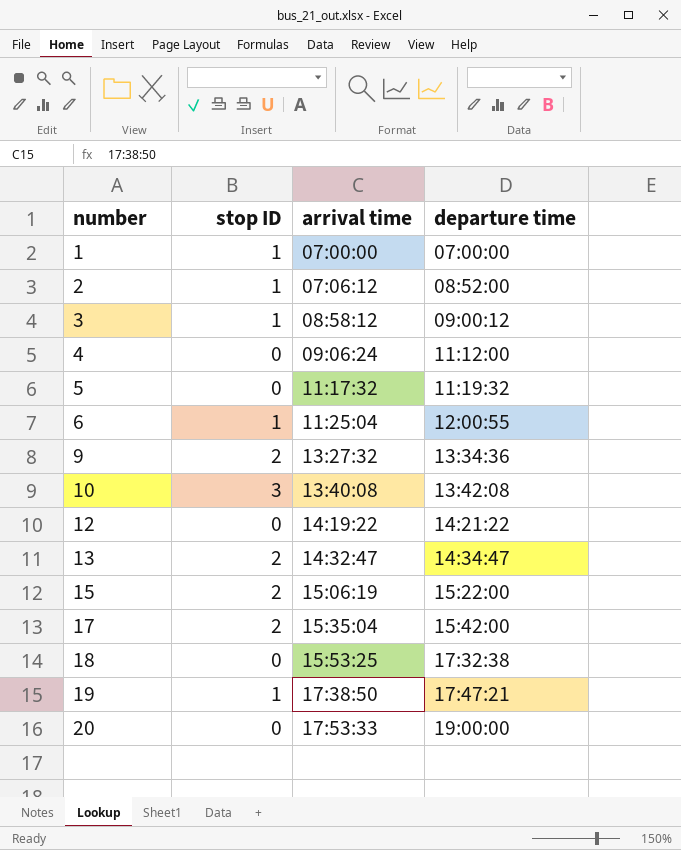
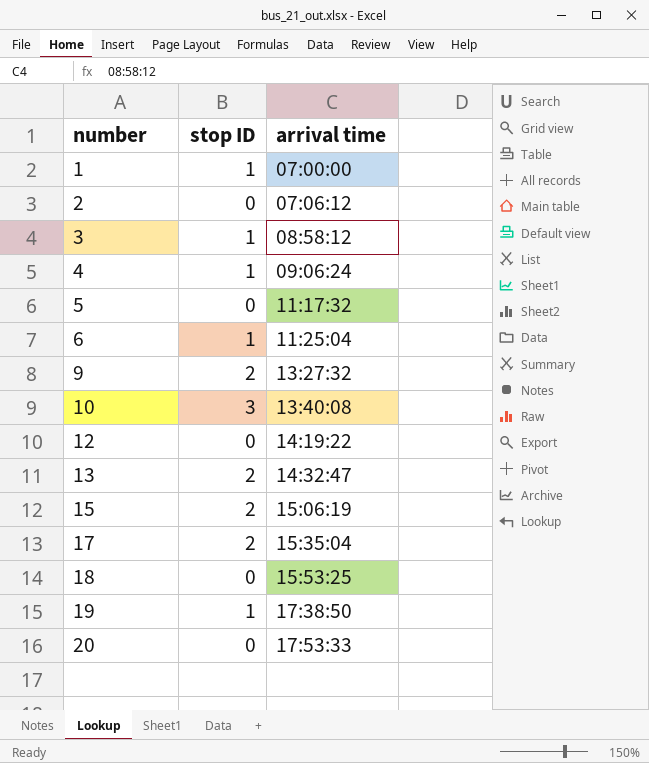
column departure time | position: 4 -> none
2 | stop ID: 1 -> 0
4 | stop ID: 0 -> 1

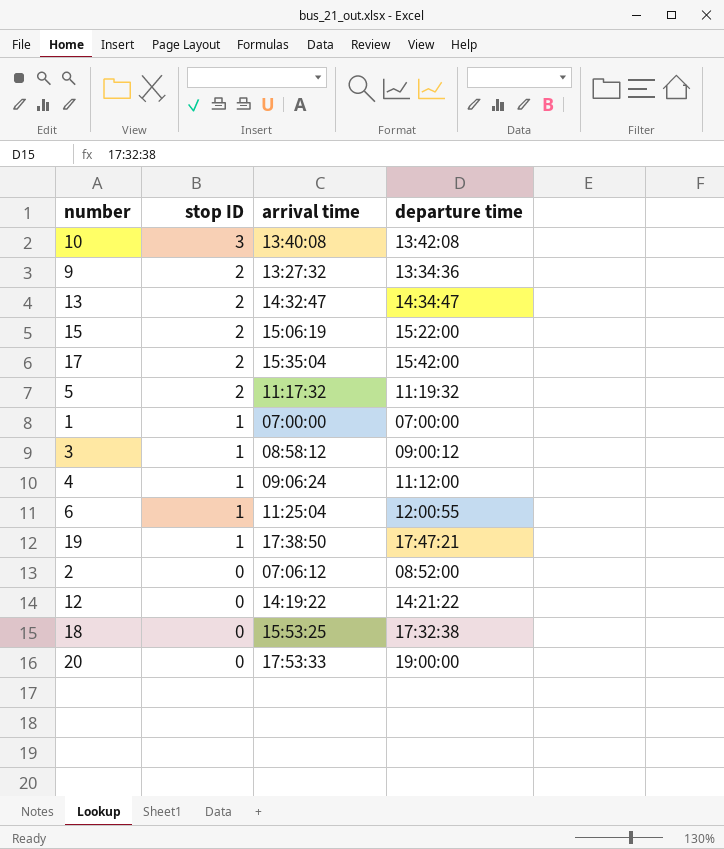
row order: number ascending -> stop ID descending
column departure time | position: none -> 4
5 | stop ID: 0 -> 2

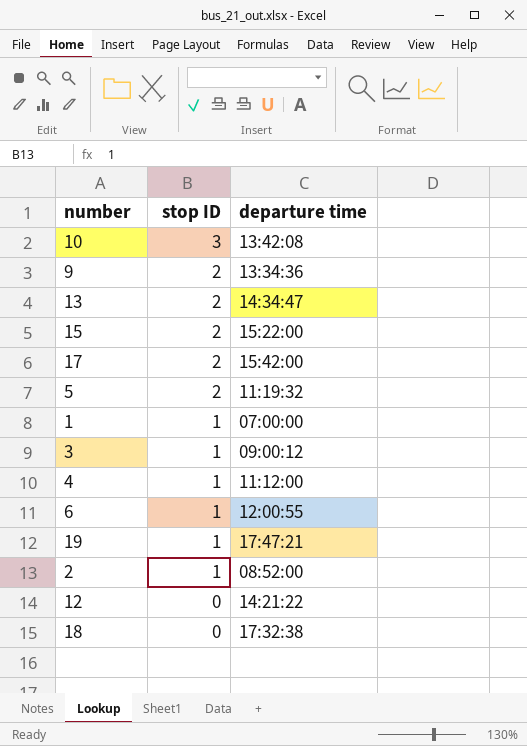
column arrival time | position: 3 -> none
row 20: 0 | 17:53:33 | 19:00:00 -> none
2 | stop ID: 0 -> 1

